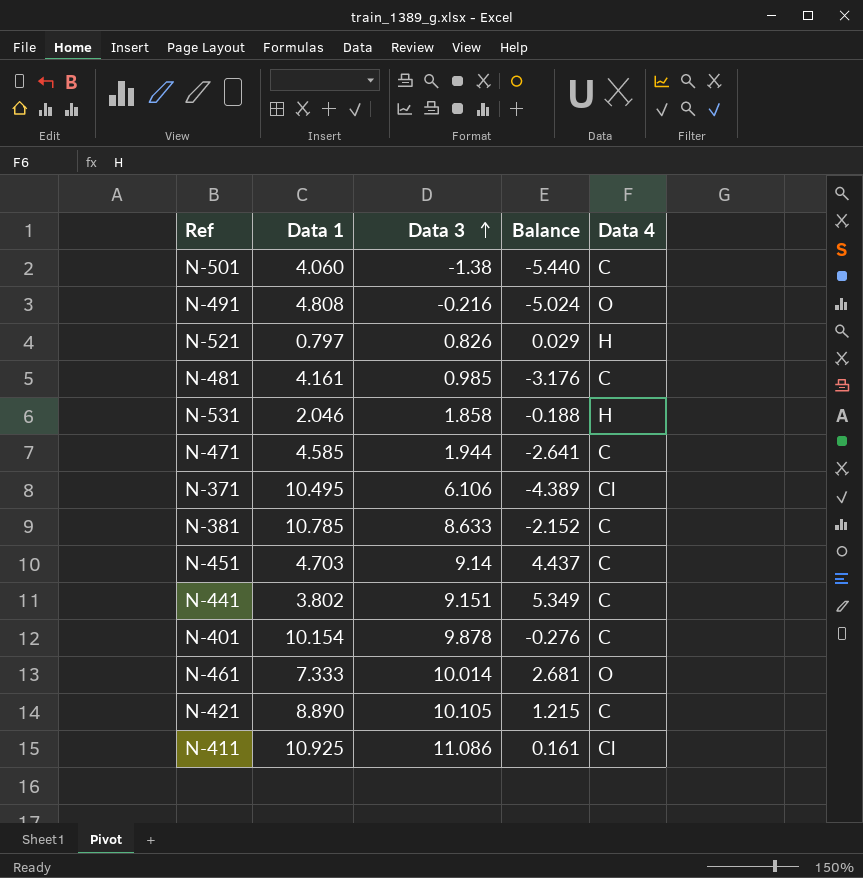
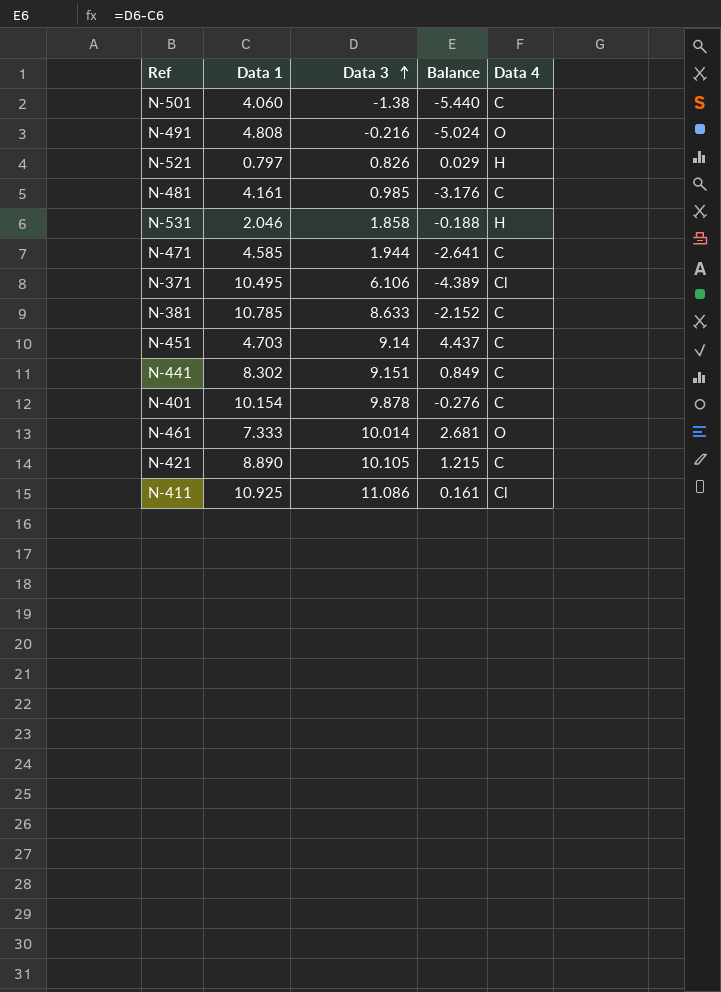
N-441 | Data 1: 3.802 -> 8.302
N-441 | Balance: 5.349 -> 0.849

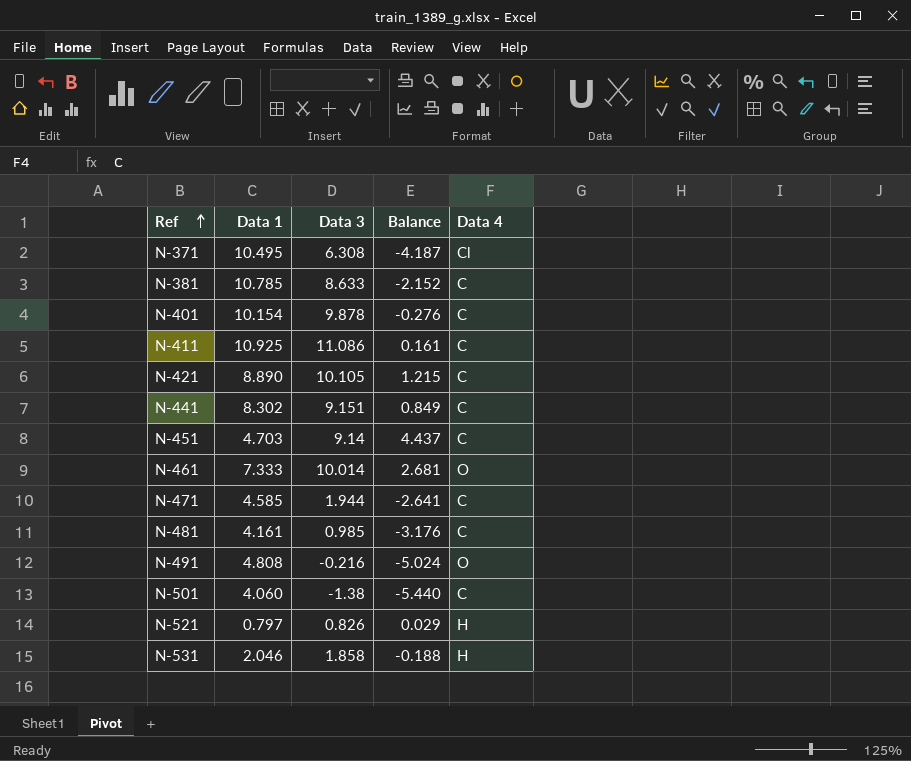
row order: Data 3 ascending -> Ref ascending
N-371 | Data 3: 6.106 -> 6.308
N-371 | Balance: -4.389 -> -4.187
N-411 | Data 4: Cl -> C

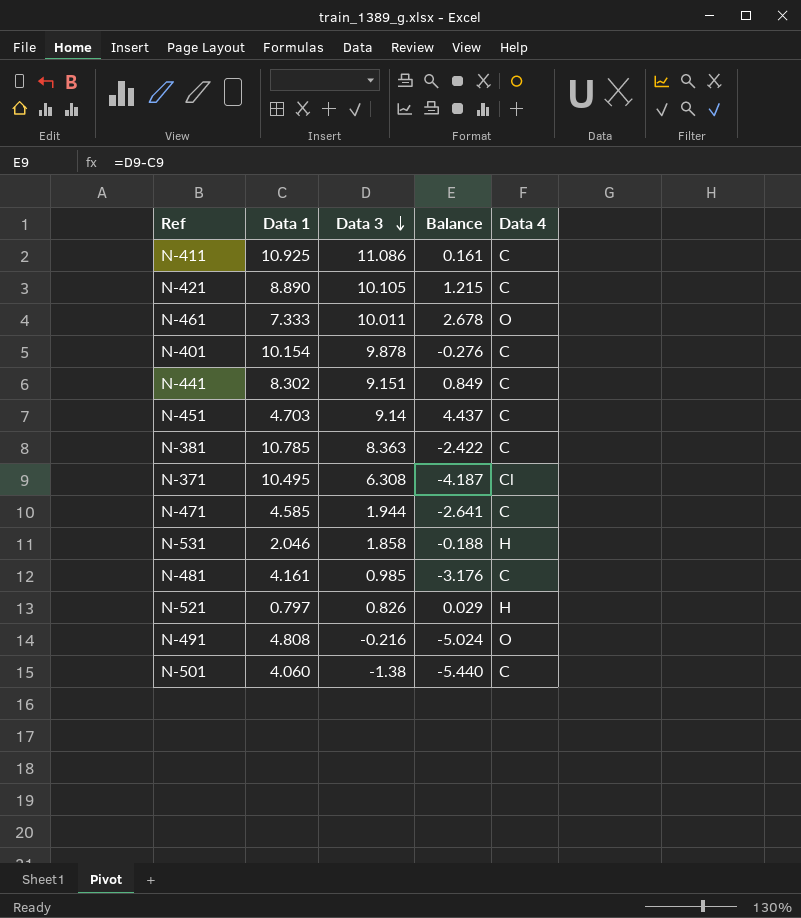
row order: Ref ascending -> Data 3 descending
N-461 | Data 3: 10.014 -> 10.011
N-461 | Balance: 2.681 -> 2.678
N-381 | Data 3: 8.633 -> 8.363
N-381 | Balance: -2.152 -> -2.422

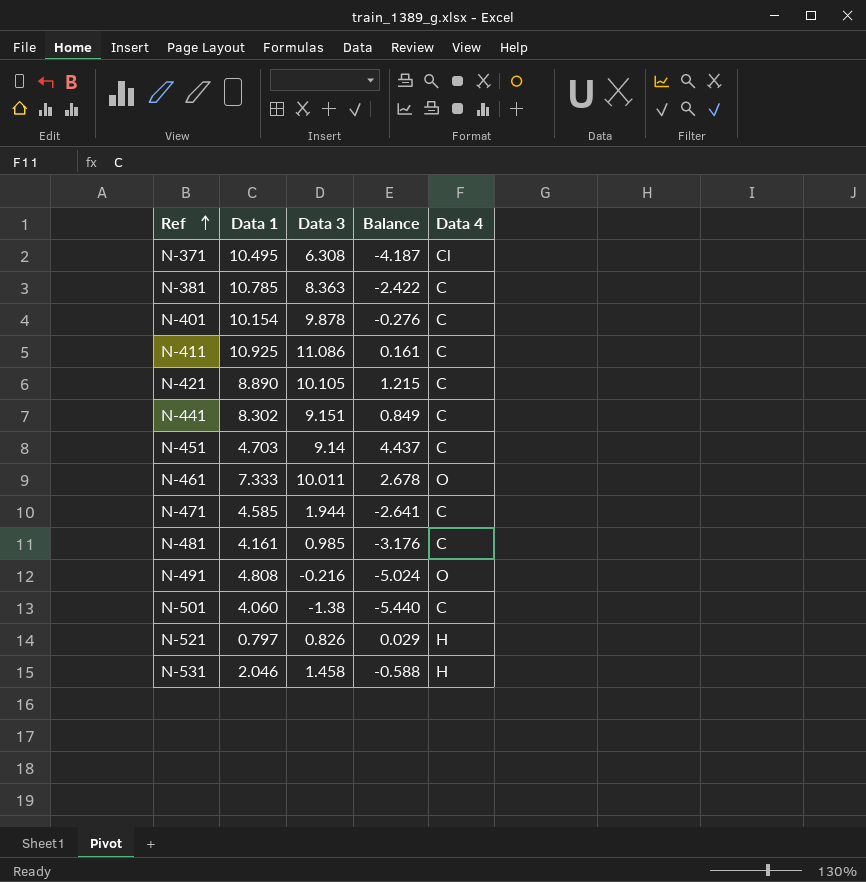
row order: Data 3 descending -> Ref ascending
N-531 | Data 3: 1.858 -> 1.458
N-531 | Balance: -0.188 -> -0.588

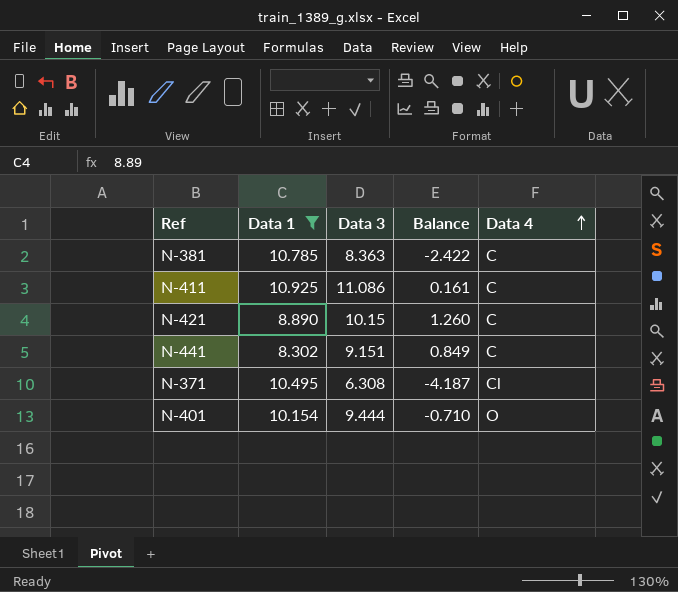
filter: none -> Data 1 >= 8.302
row order: Ref ascending -> Data 4 ascending
N-421 | Data 3: 10.105 -> 10.15
N-421 | Balance: 1.215 -> 1.260
N-401 | Data 3: 9.878 -> 9.444
N-401 | Balance: -0.276 -> -0.710
N-401 | Data 4: C -> O

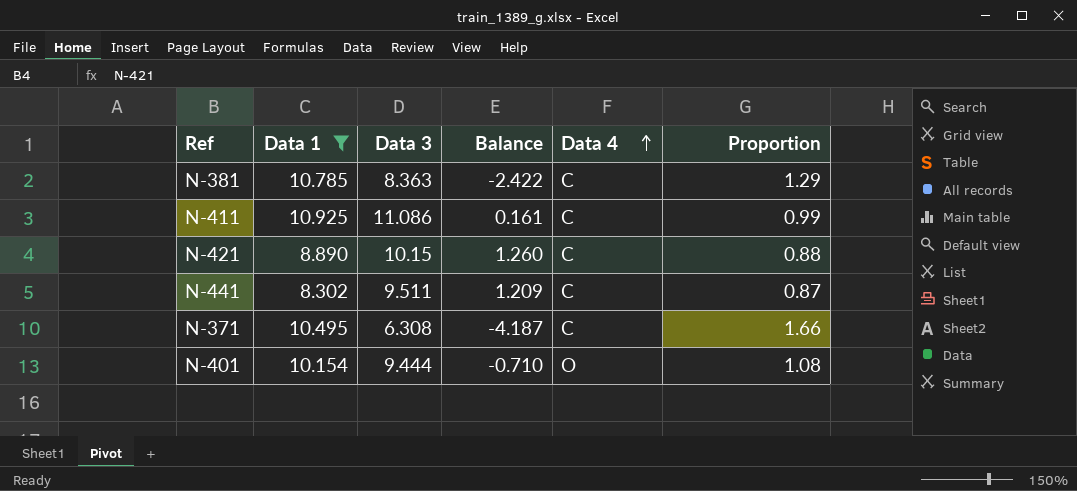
column Proportion | formula: none -> [Data 1] / [Data 3]
N-441 | Data 3: 9.151 -> 9.511
N-441 | Balance: 0.849 -> 1.209
N-371 | Data 4: Cl -> C

